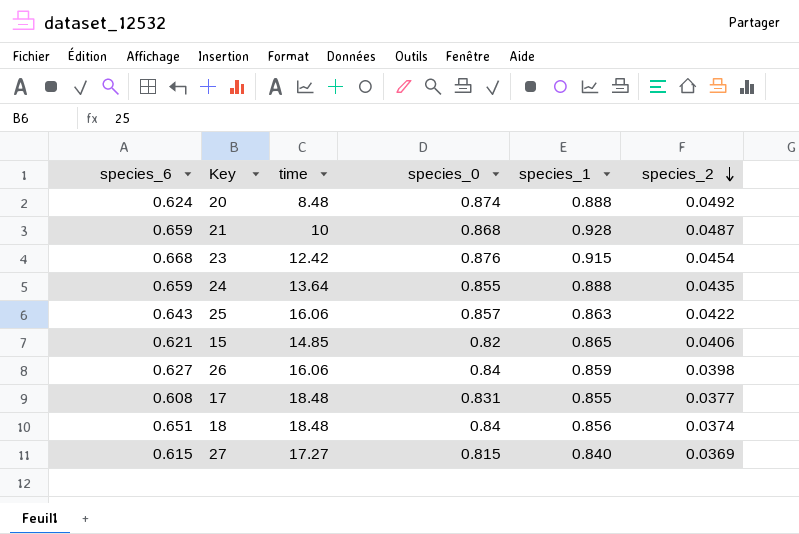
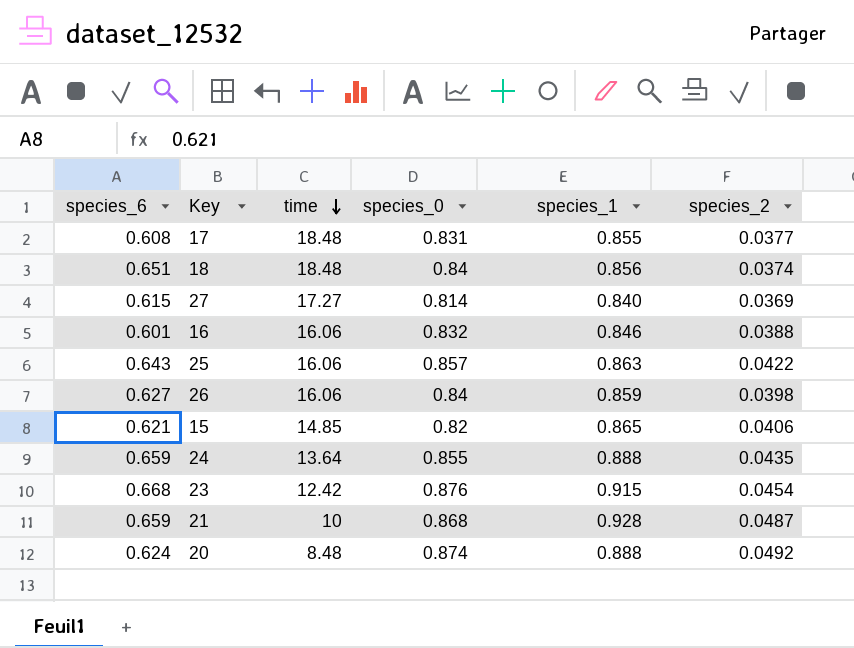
row order: species_2 descending -> time descending
27 | species_0: 0.815 -> 0.814
row 16: none -> 0.601 | 16.06 | 0.832 | 0.846 | 0.0388

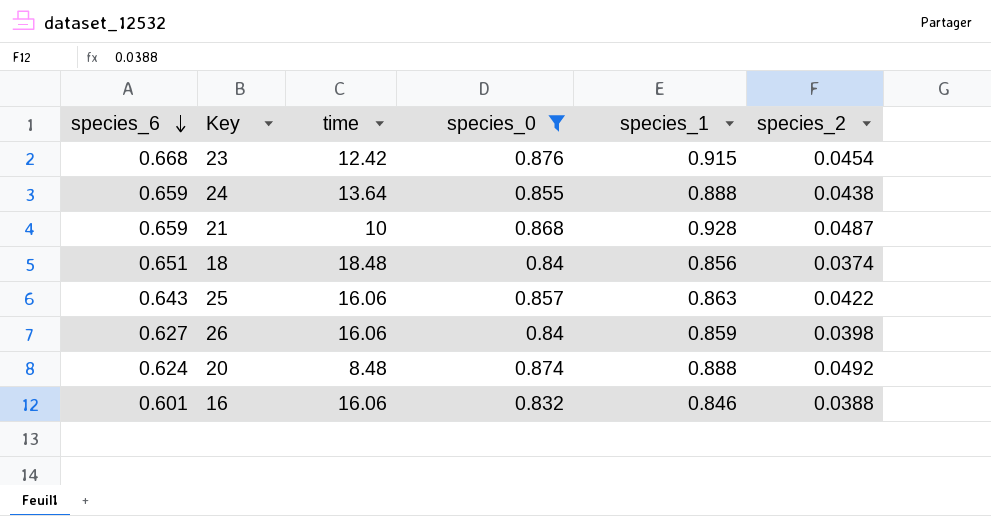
filter: none -> species_0 >= 0.832
row order: time descending -> species_6 descending
24 | species_2: 0.0435 -> 0.0438

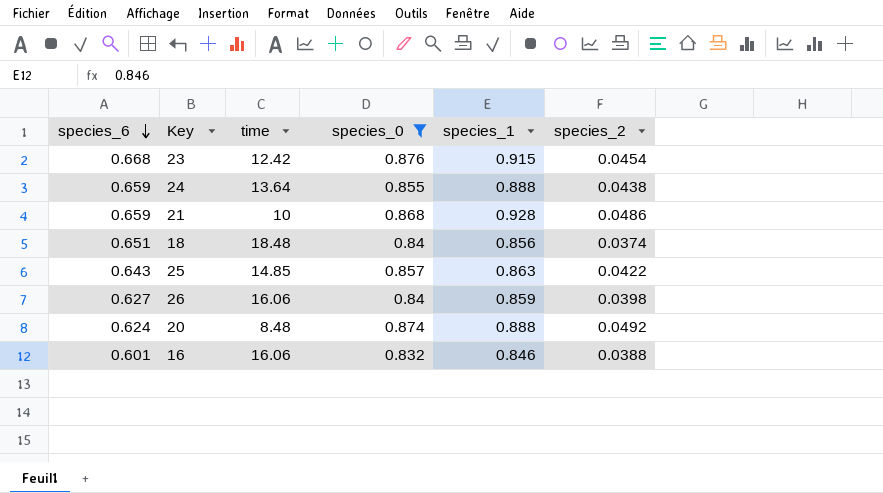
21 | species_2: 0.0487 -> 0.0486
25 | time: 16.06 -> 14.85

